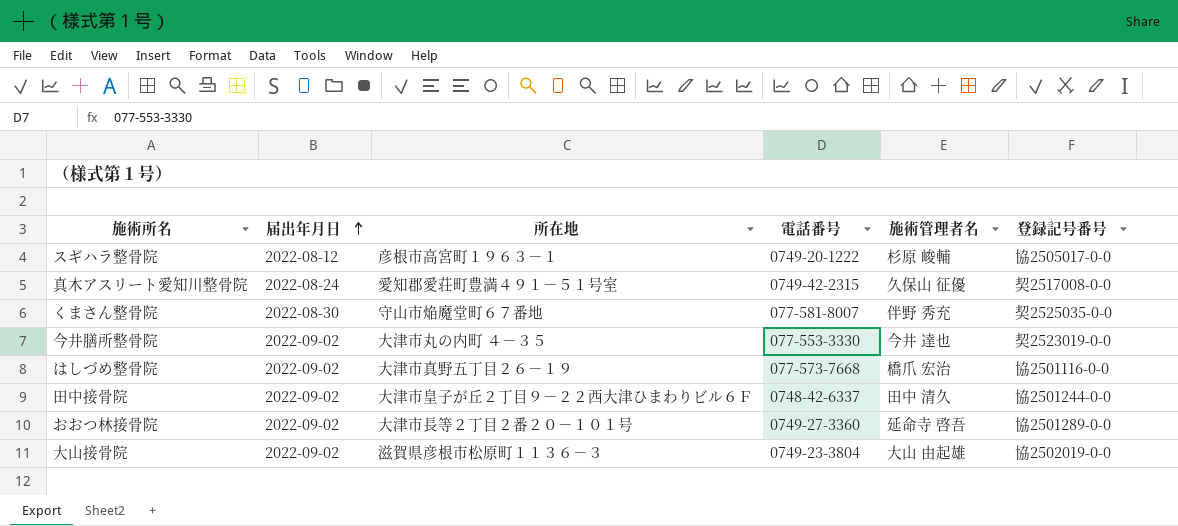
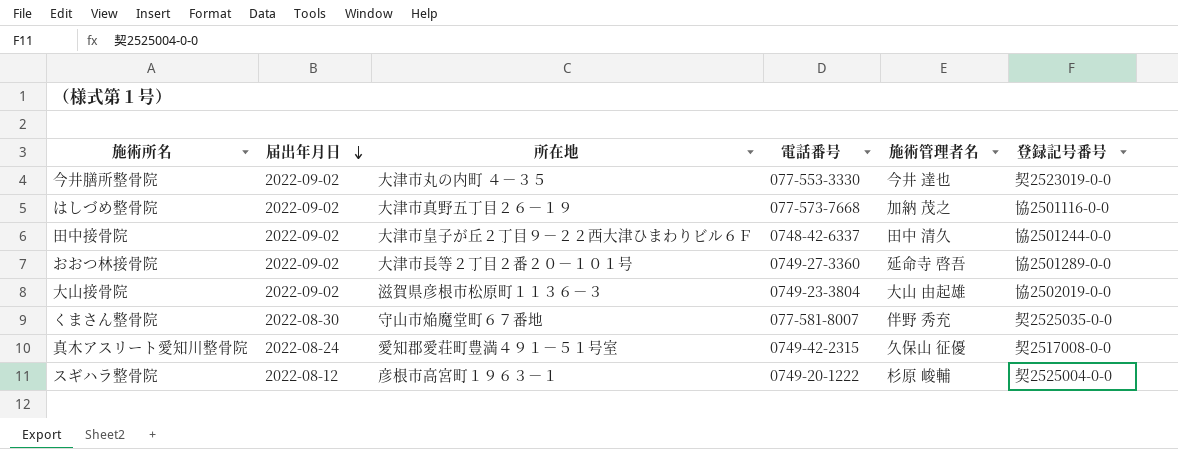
row order: 届出年月日 ascending -> 届出年月日 descending
はしづめ整骨院 | 施術管理者名: 橋爪 宏治 -> 加納 茂之
スギハラ整骨院 | 登録記号番号: 協2505017-0-0 -> 契2525004-0-0

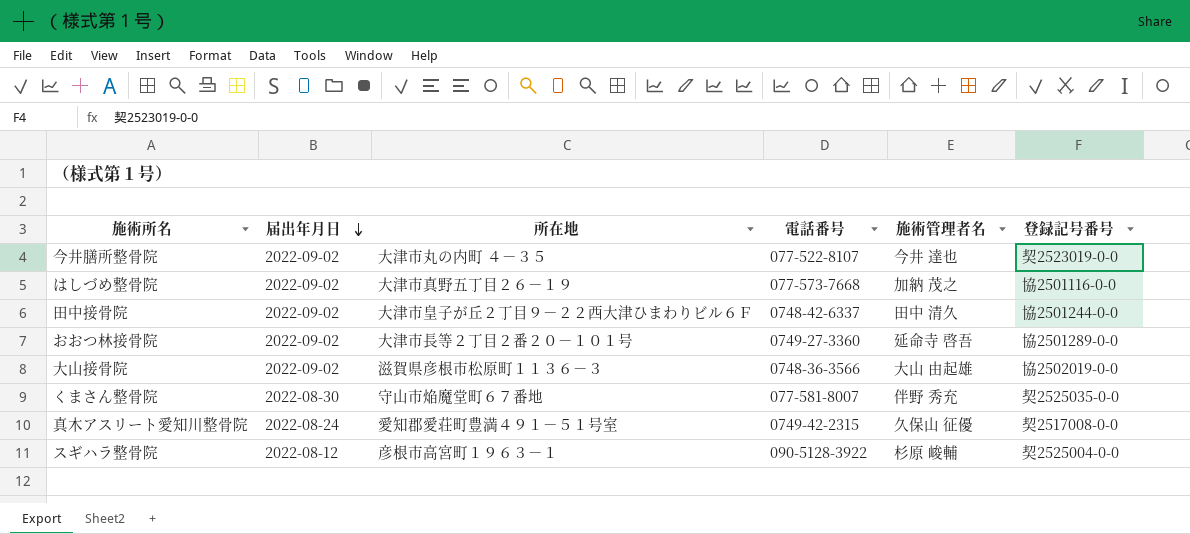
今井膳所整骨院 | 電話番号: 077-553-3330 -> 077-522-8107
大山接骨院 | 電話番号: 0749-23-3804 -> 0748-36-3566
スギハラ整骨院 | 電話番号: 0749-20-1222 -> 090-5128-3922

